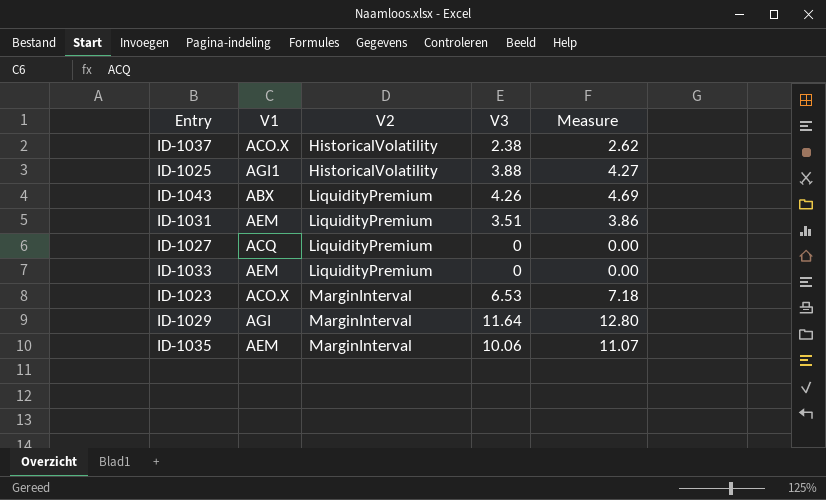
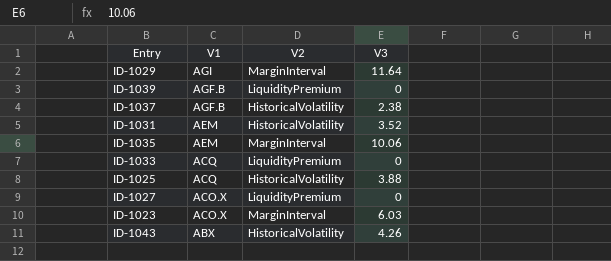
row order: V2 ascending -> V1 descending
column Measure | formula: [V3] * 1.1 -> none
row ID-1039: none -> AGF.B | LiquidityPremium | 0
ID-1037 | V1: ACO.X -> AGF.B
ID-1031 | V2: LiquidityPremium -> HistoricalVolatility
ID-1031 | V3: 3.51 -> 3.52
ID-1033 | V1: AEM -> ACQ
ID-1025 | V1: AGI1 -> ACQ
ID-1027 | V1: ACQ -> ACO.X
ID-1023 | V3: 6.53 -> 6.03
ID-1043 | V2: LiquidityPremium -> HistoricalVolatility

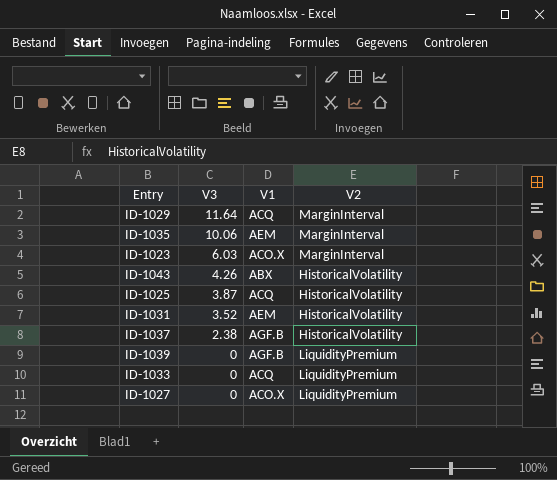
row order: V1 descending -> V3 descending
column V3 | position: 4 -> 2
ID-1029 | V1: AGI -> ACQ
ID-1025 | V3: 3.88 -> 3.87

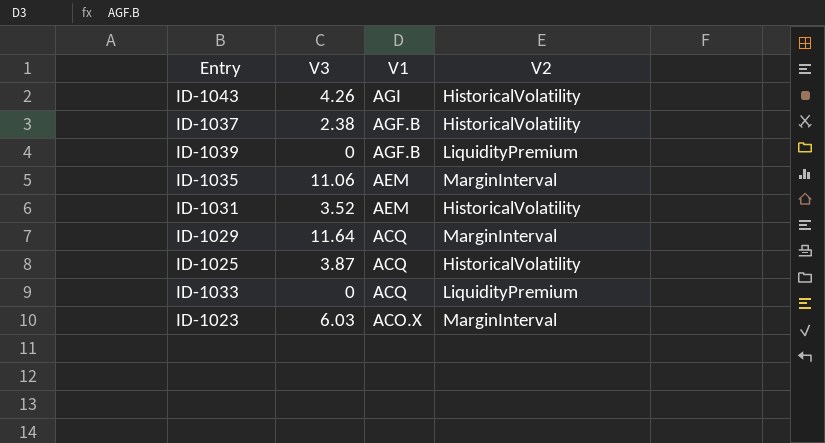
row order: V3 descending -> V1 descending
row ID-1027: 0 | ACO.X | LiquidityPremium -> none
ID-1043 | V1: ABX -> AGI
ID-1035 | V3: 10.06 -> 11.06

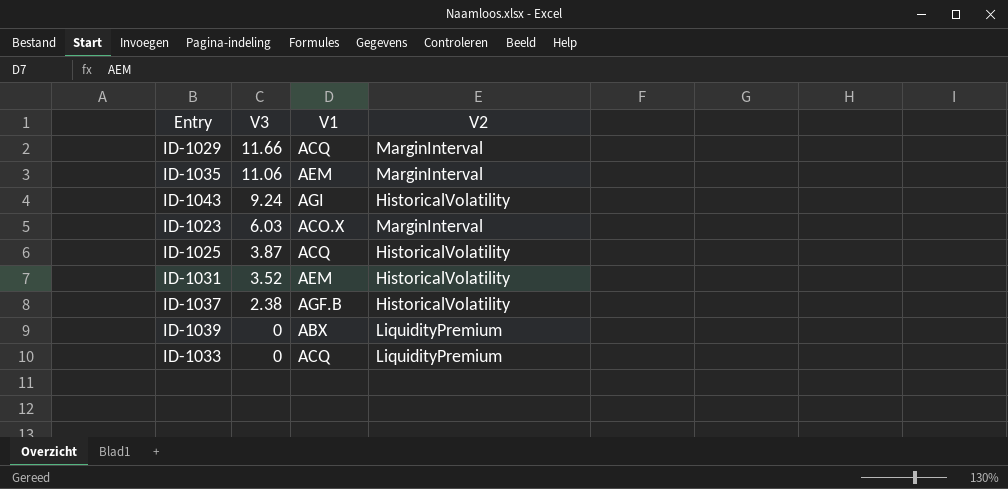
row order: V1 descending -> V3 descending
ID-1029 | V3: 11.64 -> 11.66
ID-1043 | V3: 4.26 -> 9.24
ID-1039 | V1: AGF.B -> ABX

